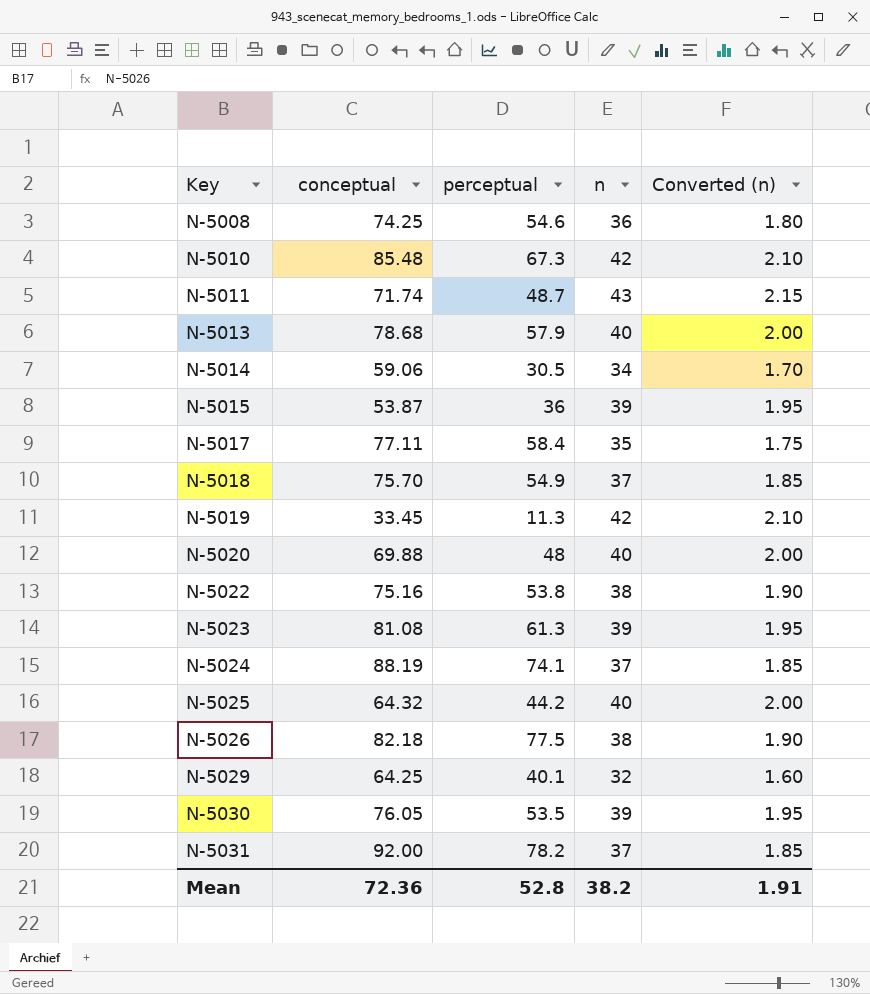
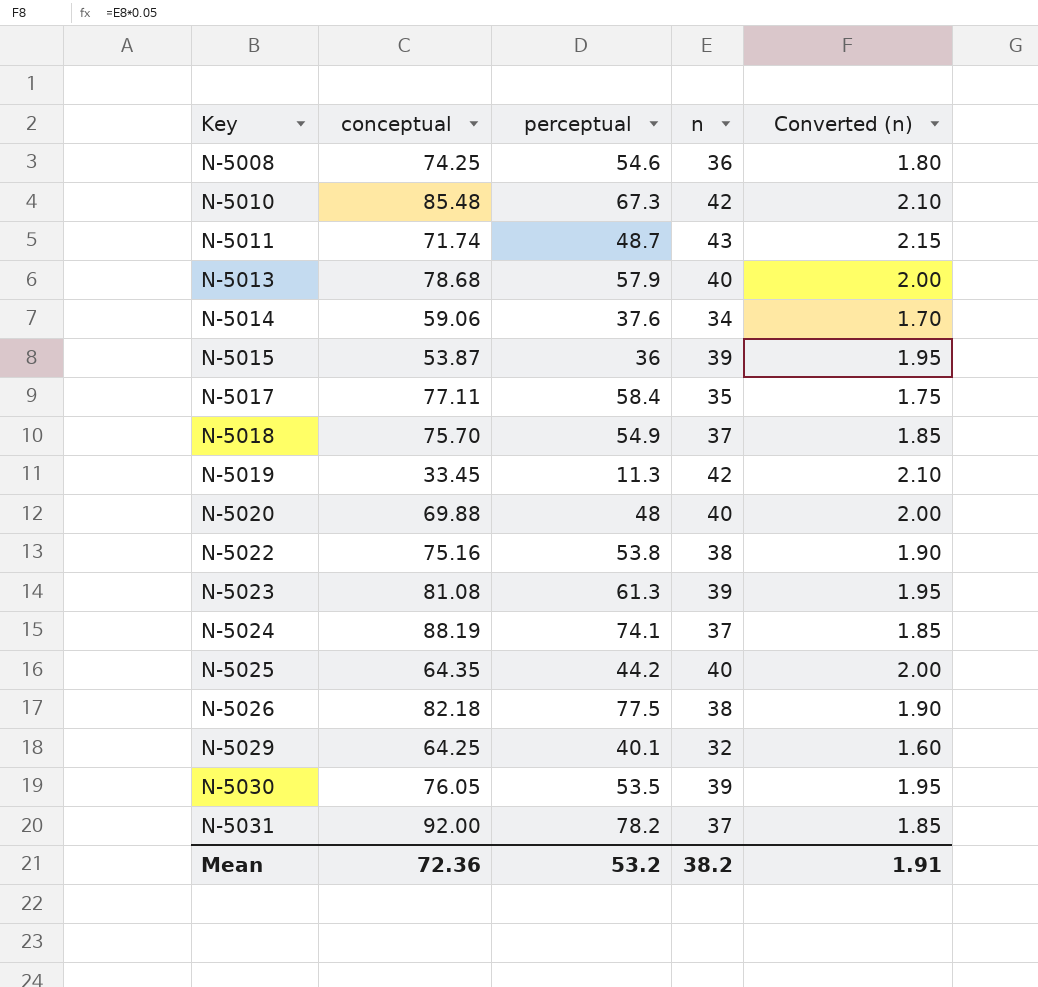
N-5014 | perceptual: 30.5 -> 37.6
N-5025 | conceptual: 64.32 -> 64.35
Mean | perceptual: 52.8 -> 53.2

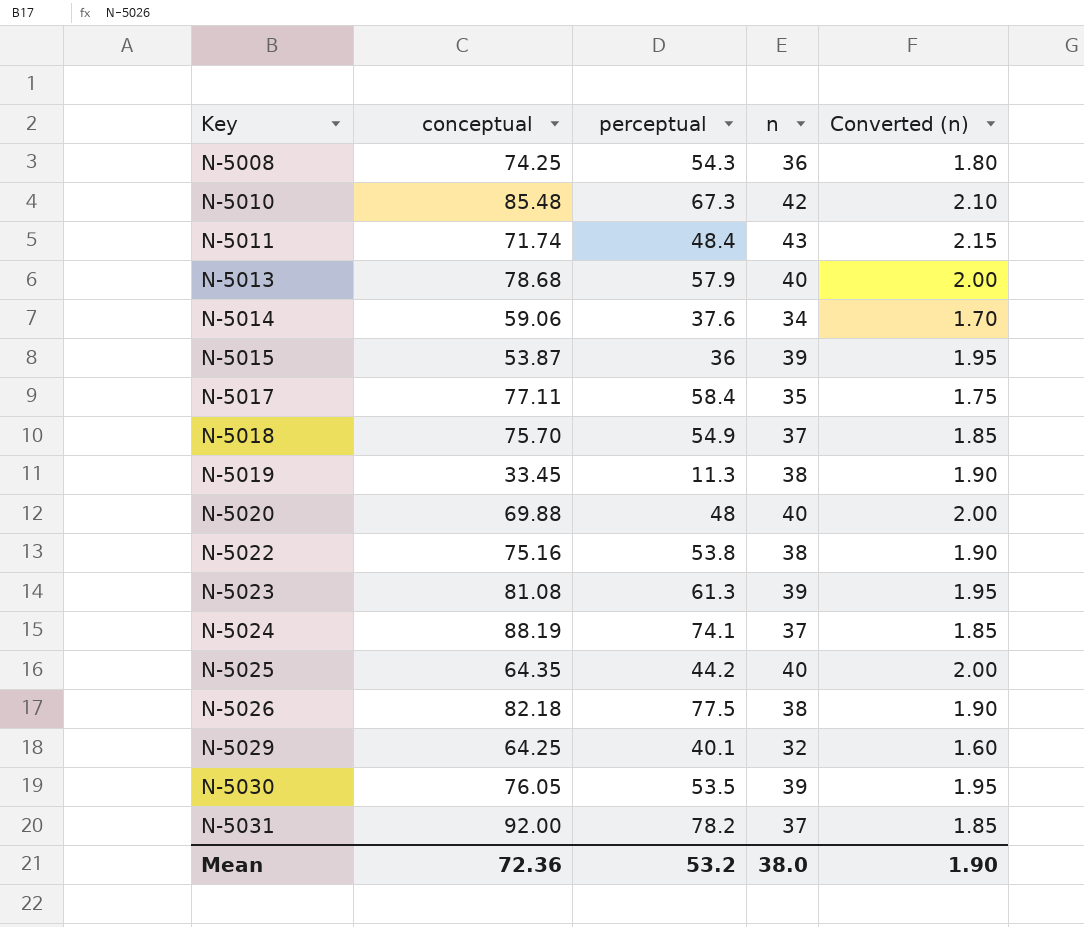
N-5008 | perceptual: 54.6 -> 54.3
N-5011 | perceptual: 48.7 -> 48.4
N-5019 | n: 42 -> 38
N-5019 | Converted (n): 2.10 -> 1.90
Mean | n: 38.2 -> 38.0
Mean | Converted (n): 1.91 -> 1.90

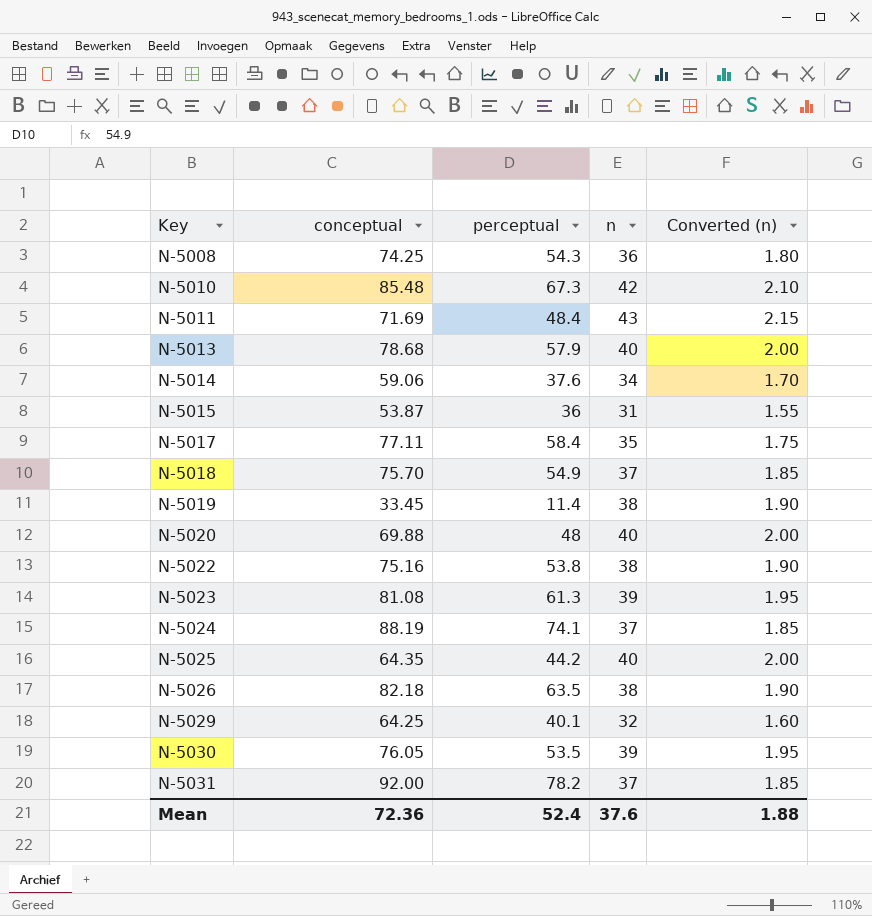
N-5011 | conceptual: 71.74 -> 71.69
N-5015 | n: 39 -> 31
N-5015 | Converted (n): 1.95 -> 1.55
N-5019 | perceptual: 11.3 -> 11.4
N-5026 | perceptual: 77.5 -> 63.5
Mean | perceptual: 53.2 -> 52.4
Mean | n: 38.0 -> 37.6
Mean | Converted (n): 1.90 -> 1.88

